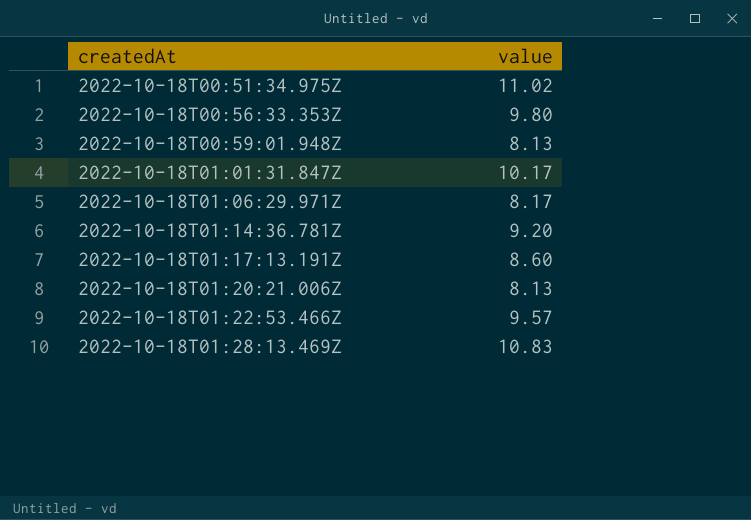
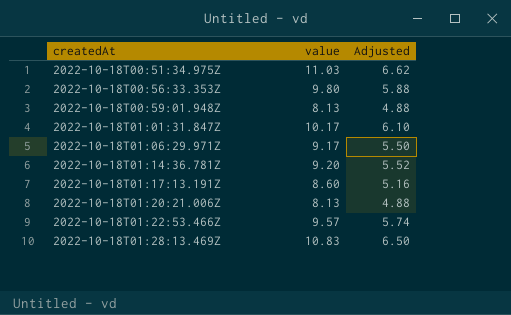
column Adjusted | formula: none -> [value] * 0.6
2022-10-18T00:51:34.975Z | value: 11.02 -> 11.03
2022-10-18T01:06:29.971Z | value: 8.17 -> 9.17

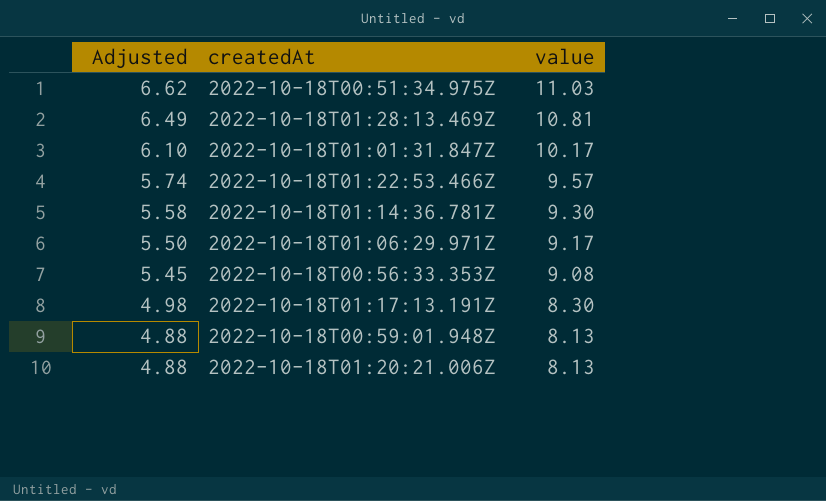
row order: createdAt ascending -> Adjusted descending
column Adjusted | position: 3 -> 1
2022-10-18T01:28:13.469Z | Adjusted: 6.50 -> 6.49
2022-10-18T01:28:13.469Z | value: 10.83 -> 10.81
2022-10-18T01:14:36.781Z | Adjusted: 5.52 -> 5.58
2022-10-18T01:14:36.781Z | value: 9.20 -> 9.30
2022-10-18T00:56:33.353Z | Adjusted: 5.88 -> 5.45
2022-10-18T00:56:33.353Z | value: 9.80 -> 9.08
2022-10-18T01:17:13.191Z | Adjusted: 5.16 -> 4.98
2022-10-18T01:17:13.191Z | value: 8.60 -> 8.30

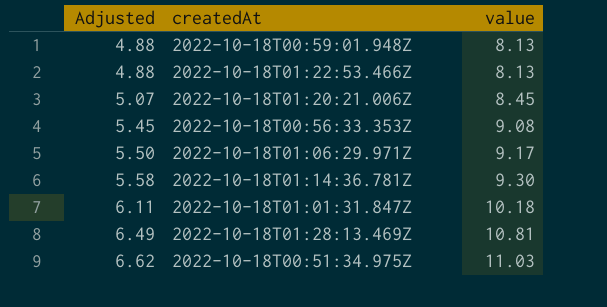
row order: Adjusted descending -> Adjusted ascending
row 2022-10-18T01:17:13.191Z: 4.98 | 8.30 -> none
2022-10-18T01:22:53.466Z | Adjusted: 5.74 -> 4.88
2022-10-18T01:22:53.466Z | value: 9.57 -> 8.13
2022-10-18T01:20:21.006Z | Adjusted: 4.88 -> 5.07
2022-10-18T01:20:21.006Z | value: 8.13 -> 8.45
2022-10-18T01:01:31.847Z | Adjusted: 6.10 -> 6.11
2022-10-18T01:01:31.847Z | value: 10.17 -> 10.18

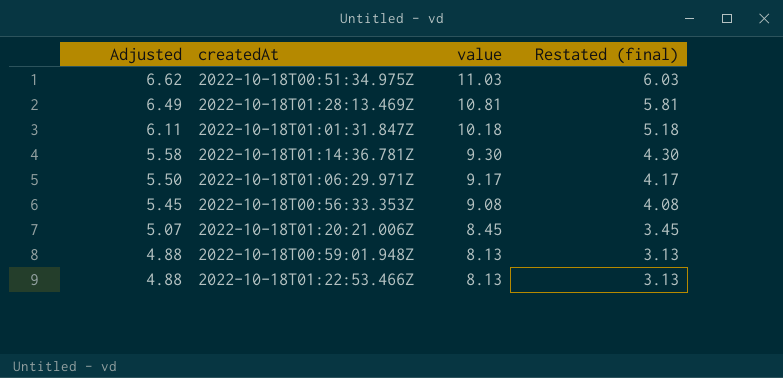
row order: Adjusted ascending -> Adjusted descending
column Restated (final) | formula: none -> [value] - 5

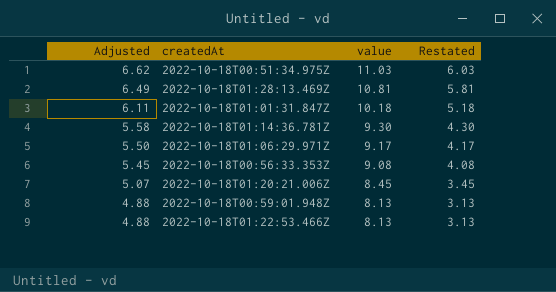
column name: Restated (final) -> Restated

